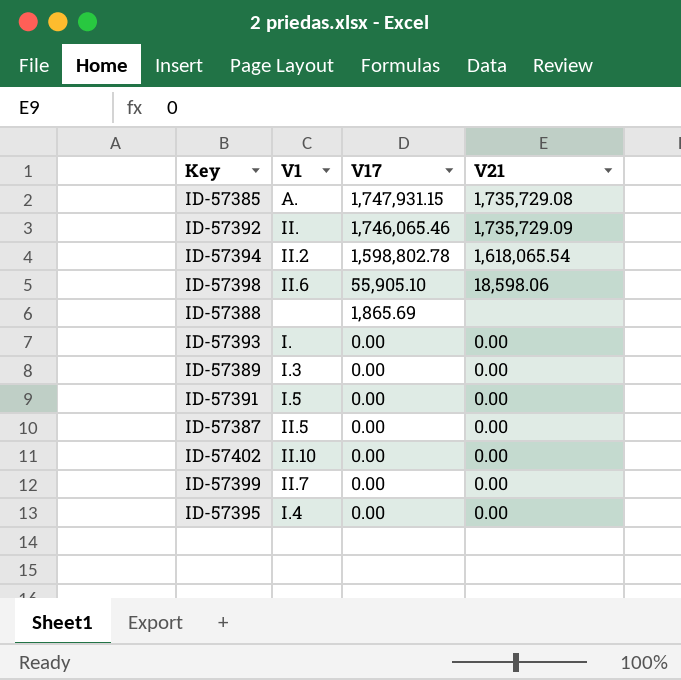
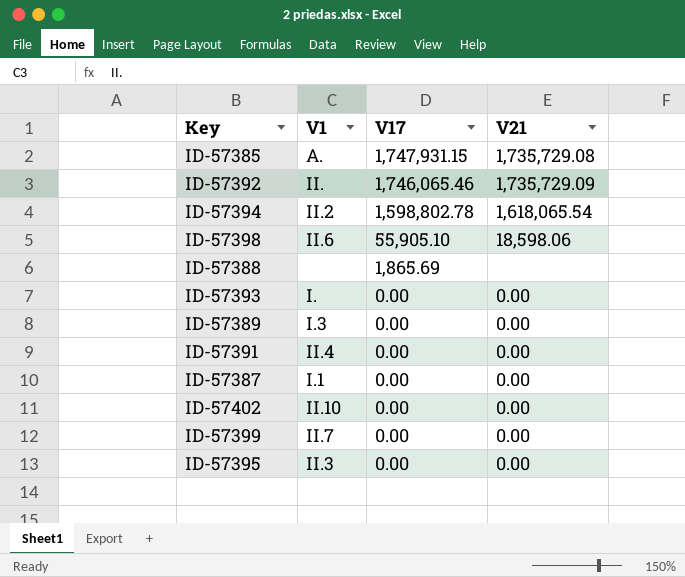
ID-57391 | V1: I.5 -> II.4
ID-57387 | V1: II.5 -> I.1
ID-57395 | V1: I.4 -> II.3

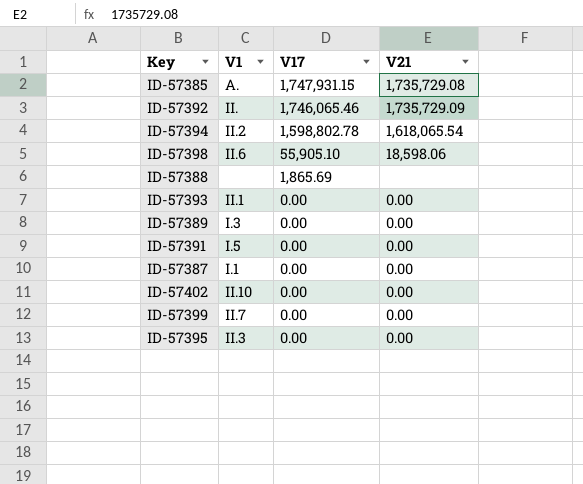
ID-57393 | V1: I. -> II.1
ID-57391 | V1: II.4 -> I.5

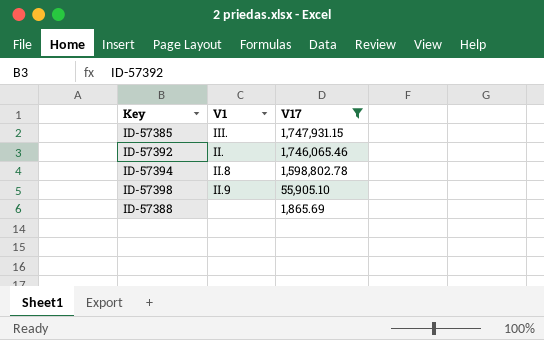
filter: none -> V17 != 0.00
column V21 | position: 4 -> none
ID-57385 | V1: A. -> III.
ID-57394 | V1: II.2 -> II.8
ID-57398 | V1: II.6 -> II.9

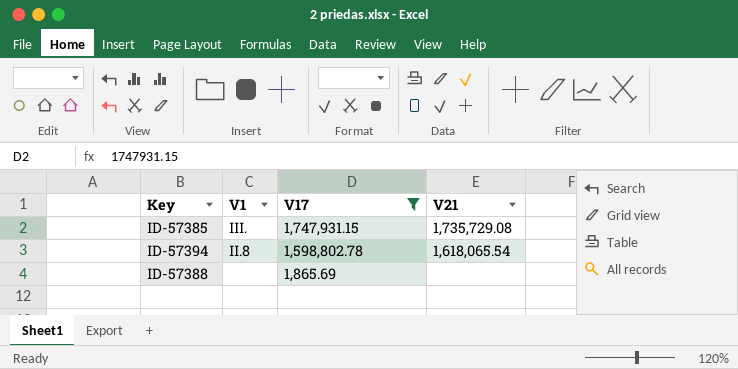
column V21 | position: none -> 4
row ID-57392: II. | 1,746,065.46 -> none
row ID-57398: II.9 | 55,905.10 -> none

